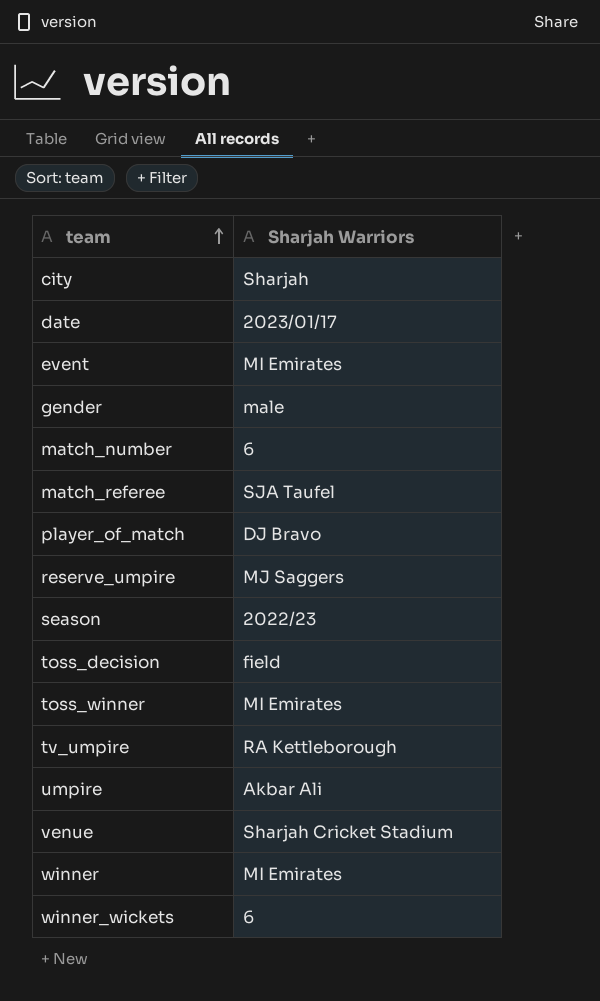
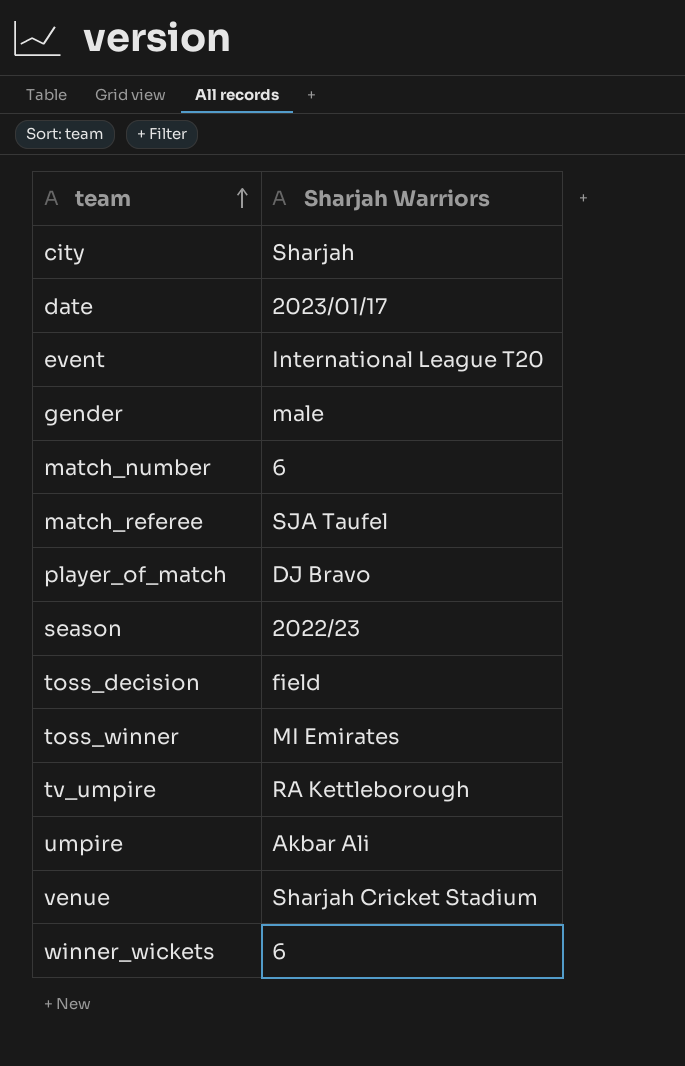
row reserve_umpire: MJ Saggers -> none
row winner: MI Emirates -> none
event | Sharjah Warriors: MI Emirates -> International League T20

